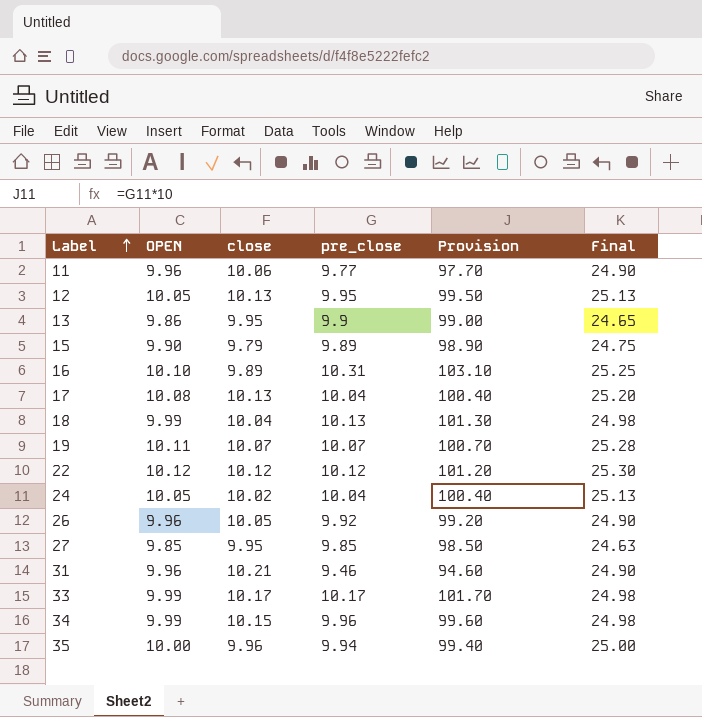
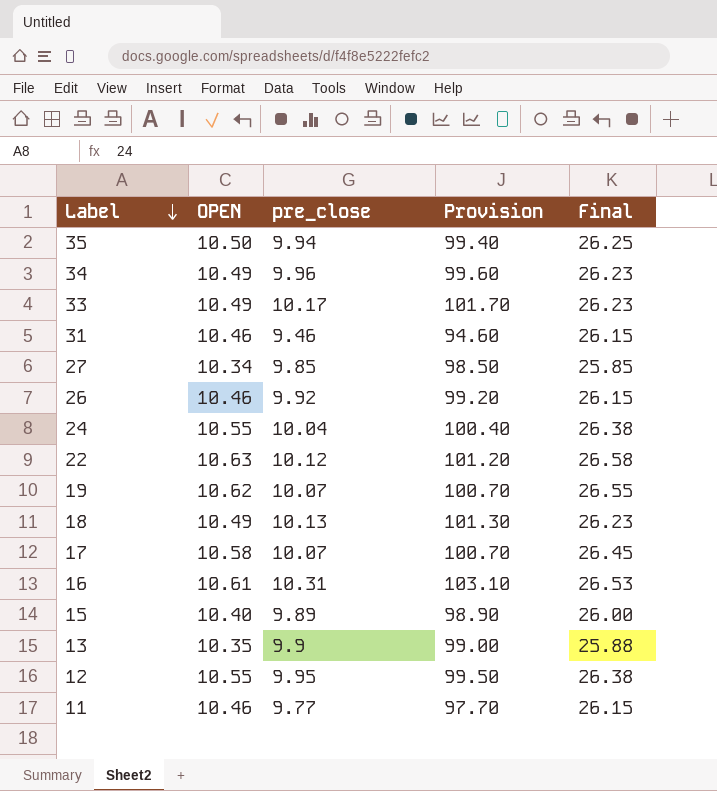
row order: Label ascending -> Label descending
column close | position: 3 -> none
35 | OPEN: 10.00 -> 10.50
35 | Final: 25.00 -> 26.25
34 | OPEN: 9.99 -> 10.49
34 | Final: 24.98 -> 26.23
33 | OPEN: 9.99 -> 10.49
33 | Final: 24.98 -> 26.23
31 | OPEN: 9.96 -> 10.46
31 | Final: 24.90 -> 26.15
27 | OPEN: 9.85 -> 10.34
27 | Final: 24.63 -> 25.85
26 | OPEN: 9.96 -> 10.46
26 | Final: 24.90 -> 26.15
24 | OPEN: 10.05 -> 10.55
24 | Final: 25.13 -> 26.38
22 | OPEN: 10.12 -> 10.63
22 | Final: 25.30 -> 26.58
19 | OPEN: 10.11 -> 10.62
19 | Final: 25.28 -> 26.55
18 | OPEN: 9.99 -> 10.49
18 | Final: 24.98 -> 26.23
17 | OPEN: 10.08 -> 10.58
17 | pre_close: 10.04 -> 10.07
17 | Provision: 100.40 -> 100.70
17 | Final: 25.20 -> 26.45
16 | OPEN: 10.10 -> 10.61
16 | Final: 25.25 -> 26.53
15 | OPEN: 9.90 -> 10.40
15 | Final: 24.75 -> 26.00
13 | OPEN: 9.86 -> 10.35
13 | Final: 24.65 -> 25.88
12 | OPEN: 10.05 -> 10.55
12 | Final: 25.13 -> 26.38
11 | OPEN: 9.96 -> 10.46
11 | Final: 24.90 -> 26.15

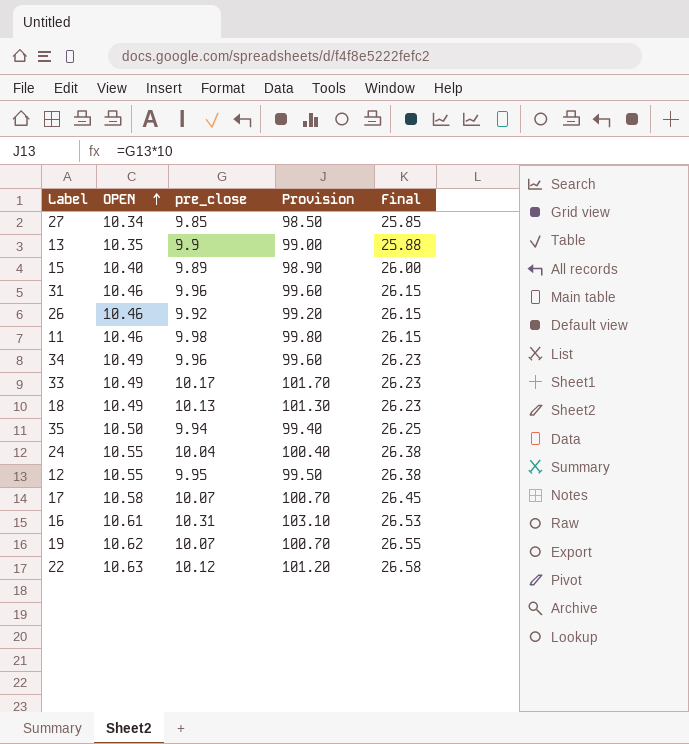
row order: Label descending -> OPEN ascending
31 | pre_close: 9.46 -> 9.96
31 | Provision: 94.60 -> 99.60
11 | pre_close: 9.77 -> 9.98
11 | Provision: 97.70 -> 99.80

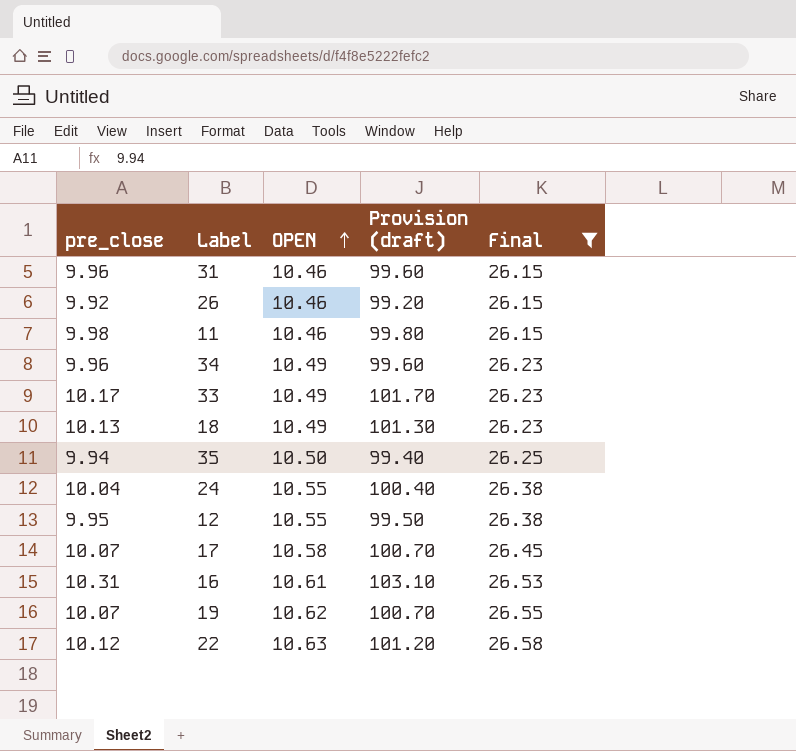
filter: none -> Final >= 26.15
column pre_close | position: 3 -> 1
column name: Provision -> Provision (draft)

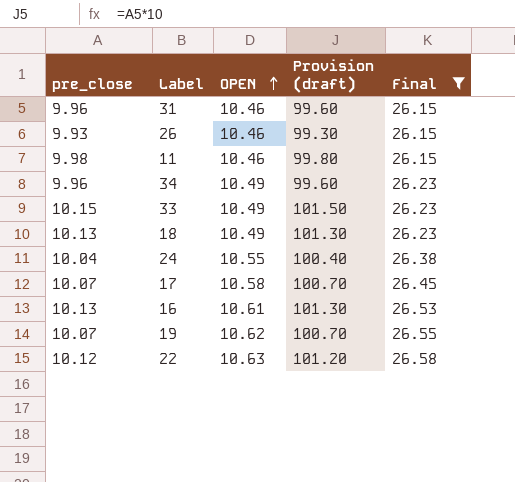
row 35: 9.94 | 10.50 | 99.40 | 26.25 -> none
row 12: 9.95 | 10.55 | 99.50 | 26.38 -> none
26 | pre_close: 9.92 -> 9.93
26 | Provision (draft): 99.20 -> 99.30
33 | pre_close: 10.17 -> 10.15
33 | Provision (draft): 101.70 -> 101.50
16 | pre_close: 10.31 -> 10.13
16 | Provision (draft): 103.10 -> 101.30

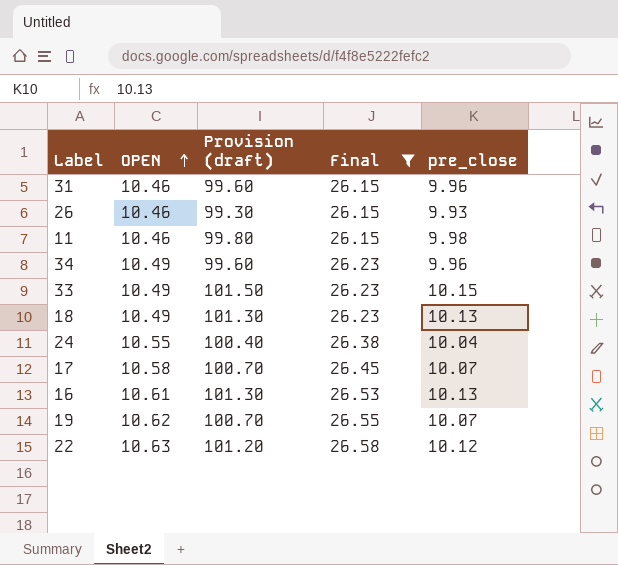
column pre_close | position: 1 -> 5

